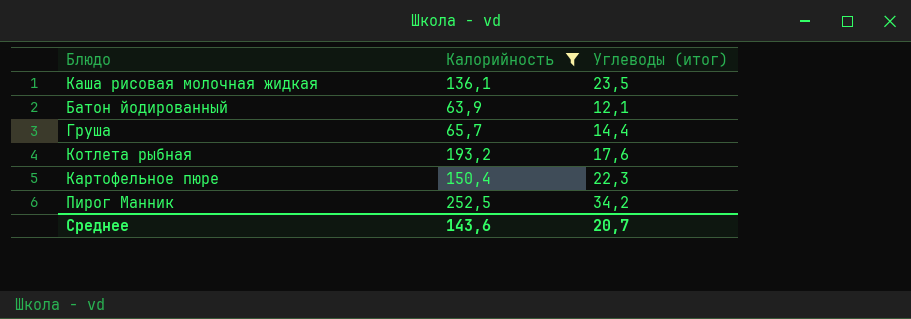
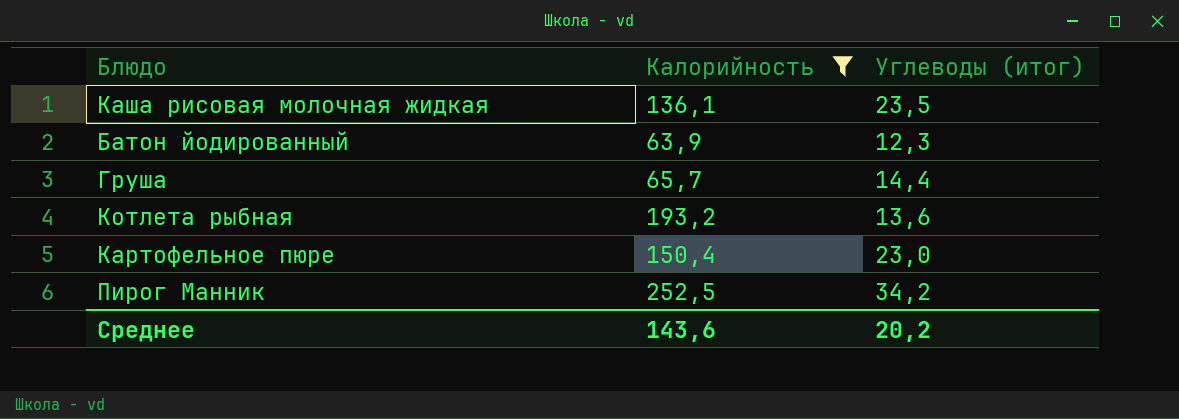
Батон йодированный | Углеводы (итог): 12,1 -> 12,3
Котлета рыбная | Углеводы (итог): 17,6 -> 13,6
Картофельное пюре | Углеводы (итог): 22,3 -> 23,0
Среднее | Углеводы (итог): 20,7 -> 20,2

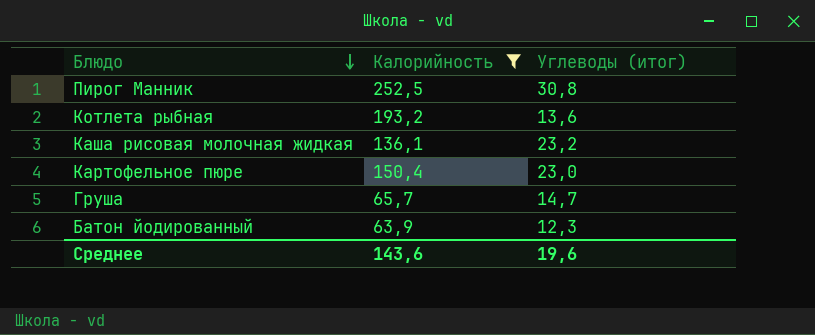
row order: none -> Блюдо descending
Пирог Манник | Углеводы (итог): 34,2 -> 30,8
Каша рисовая молочная жидкая | Углеводы (итог): 23,5 -> 23,2
Груша | Углеводы (итог): 14,4 -> 14,7
Среднее | Углеводы (итог): 20,2 -> 19,6

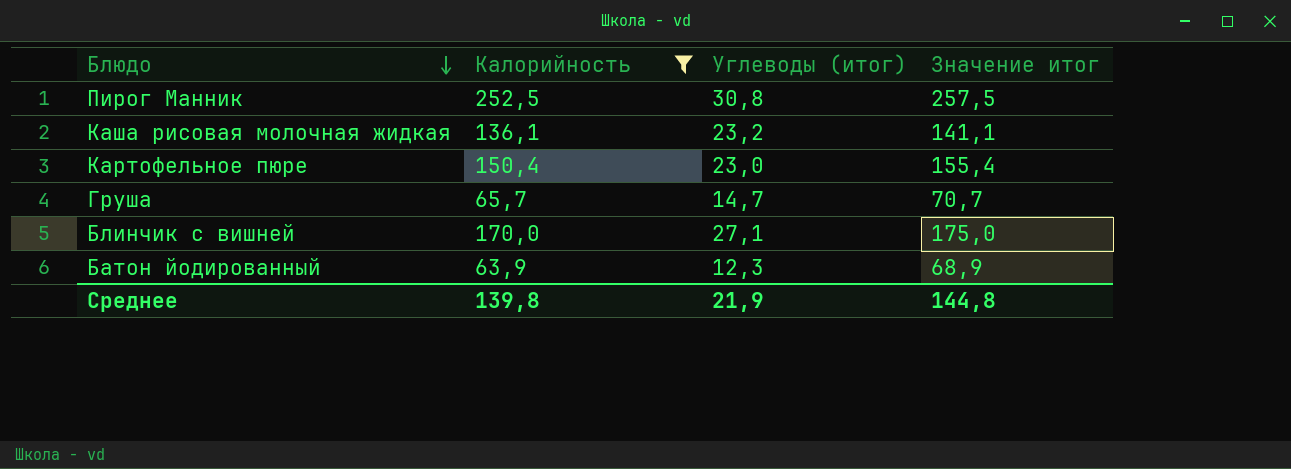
column Значение итог | formula: none -> [Калорийность] + 5
row Котлета рыбная: 193,2 | 13,6 -> none
row Блинчик с вишней: none -> 170,0 | 27,1 | 175,0
Среднее | Калорийность: 143,6 -> 139,8
Среднее | Углеводы (итог): 19,6 -> 21,9

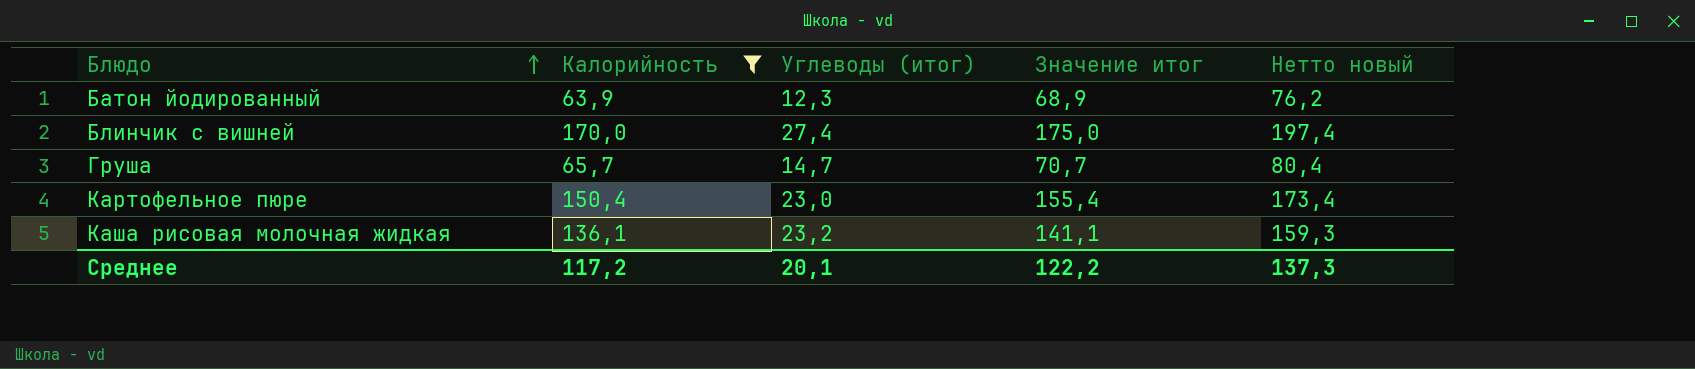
row order: Блюдо descending -> Блюдо ascending
column Нетто новый | formula: none -> [Калорийность] + [Углеводы (итог)]
row Пирог Манник: 252,5 | 30,8 | 257,5 -> none
Блинчик с вишней | Углеводы (итог): 27,1 -> 27,4
Среднее | Калорийность: 139,8 -> 117,2
Среднее | Углеводы (итог): 21,9 -> 20,1
Среднее | Значение итог: 144,8 -> 122,2

